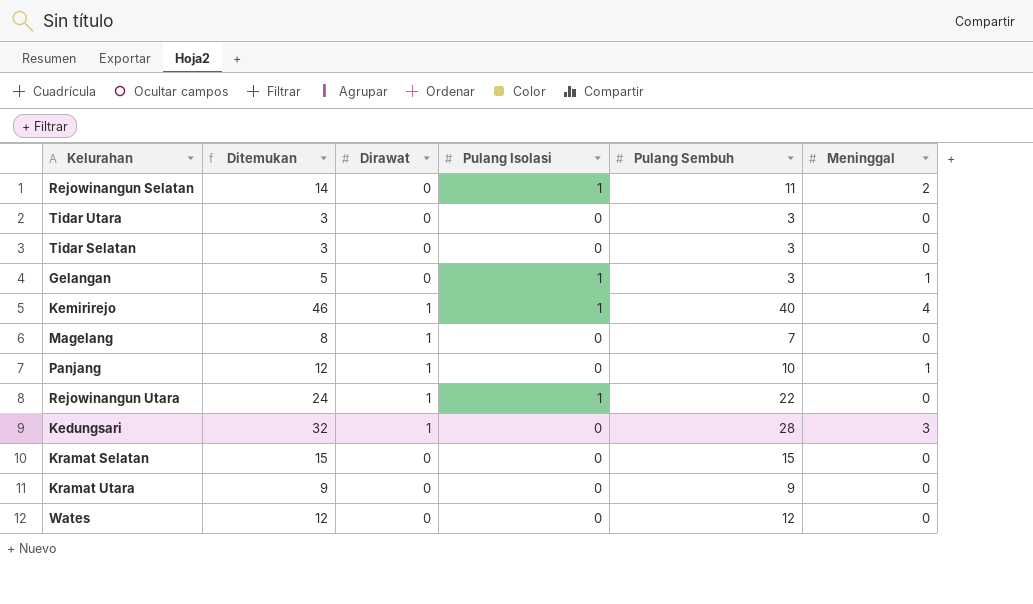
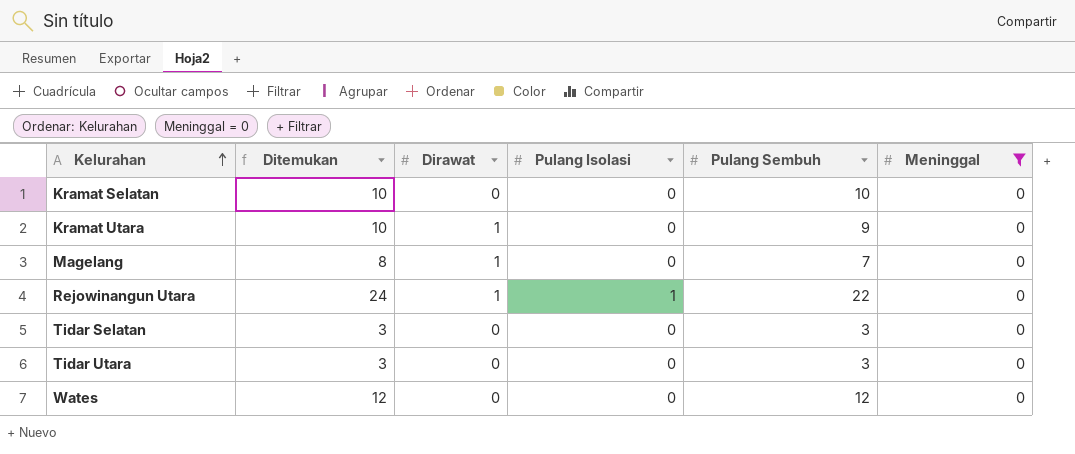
filter: none -> Meninggal = 0
row order: none -> Kelurahan ascending
Kramat Selatan | Ditemukan: 15 -> 10
Kramat Selatan | Pulang Sembuh: 15 -> 10
Kramat Utara | Ditemukan: 9 -> 10
Kramat Utara | Dirawat: 0 -> 1

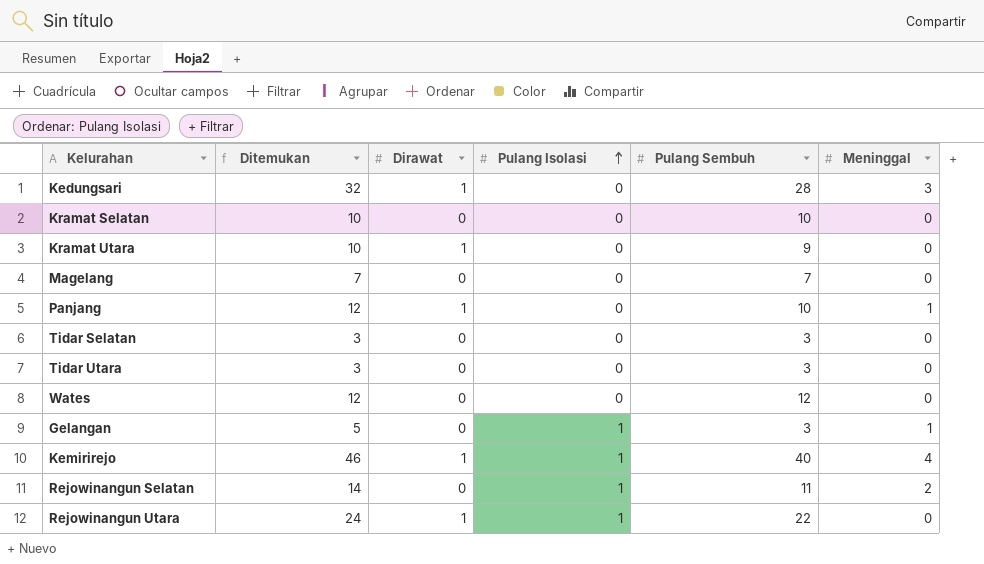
filter: Meninggal = 0 -> none
row order: Kelurahan ascending -> Pulang Isolasi ascending
Magelang | Ditemukan: 8 -> 7
Magelang | Dirawat: 1 -> 0

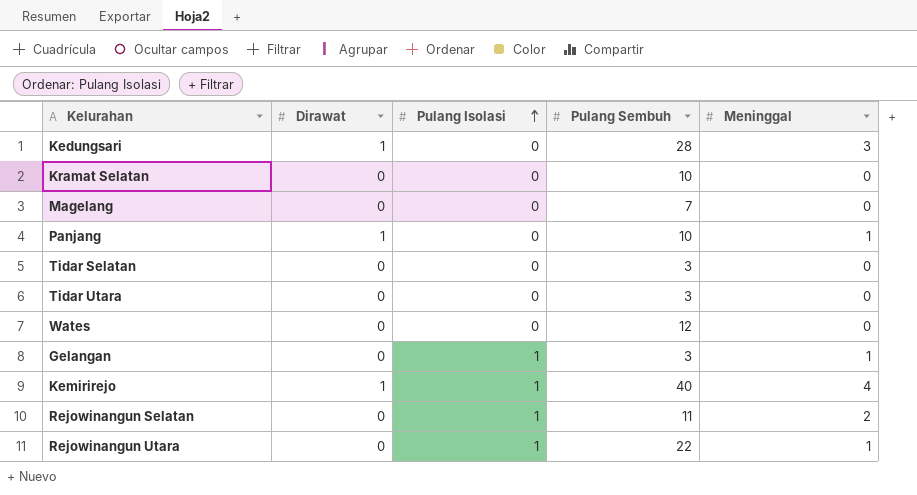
column Ditemukan | formula: [Dirawat] + [Pulang Isolasi] + [Pulang Sembuh] + [Meninggal] -> none
row Kramat Utara: 10 | 1 | 0 | 9 | 0 -> none
Rejowinangun Utara | Dirawat: 1 -> 0
Rejowinangun Utara | Meninggal: 0 -> 1

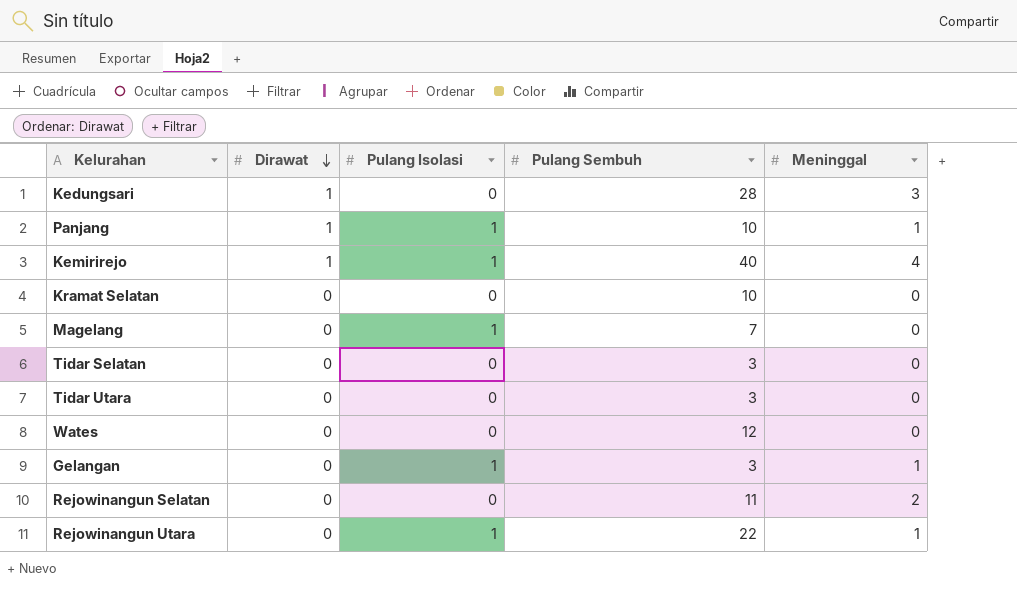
row order: Pulang Isolasi ascending -> Dirawat descending
Panjang | Pulang Isolasi: 0 -> 1
Magelang | Pulang Isolasi: 0 -> 1
Rejowinangun Selatan | Pulang Isolasi: 1 -> 0

